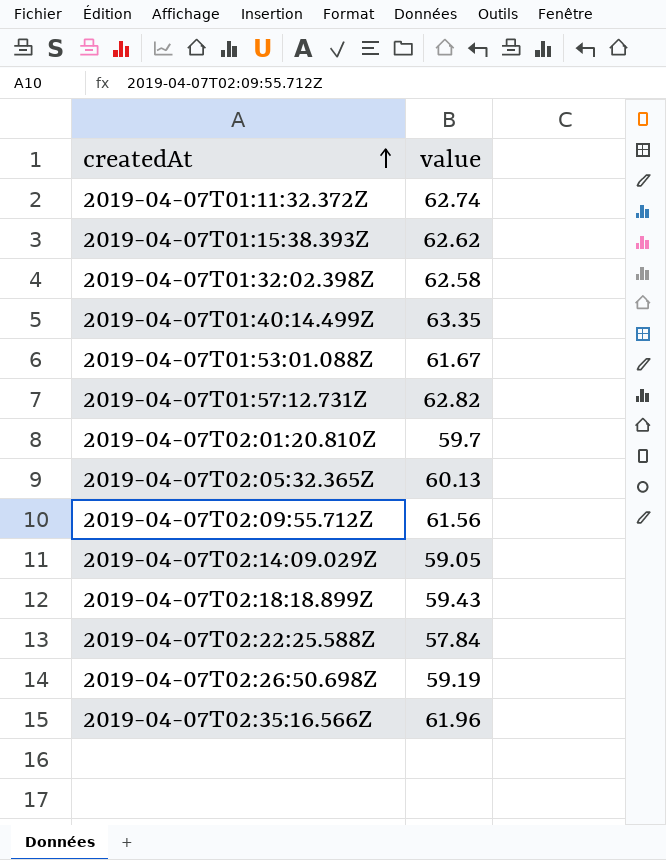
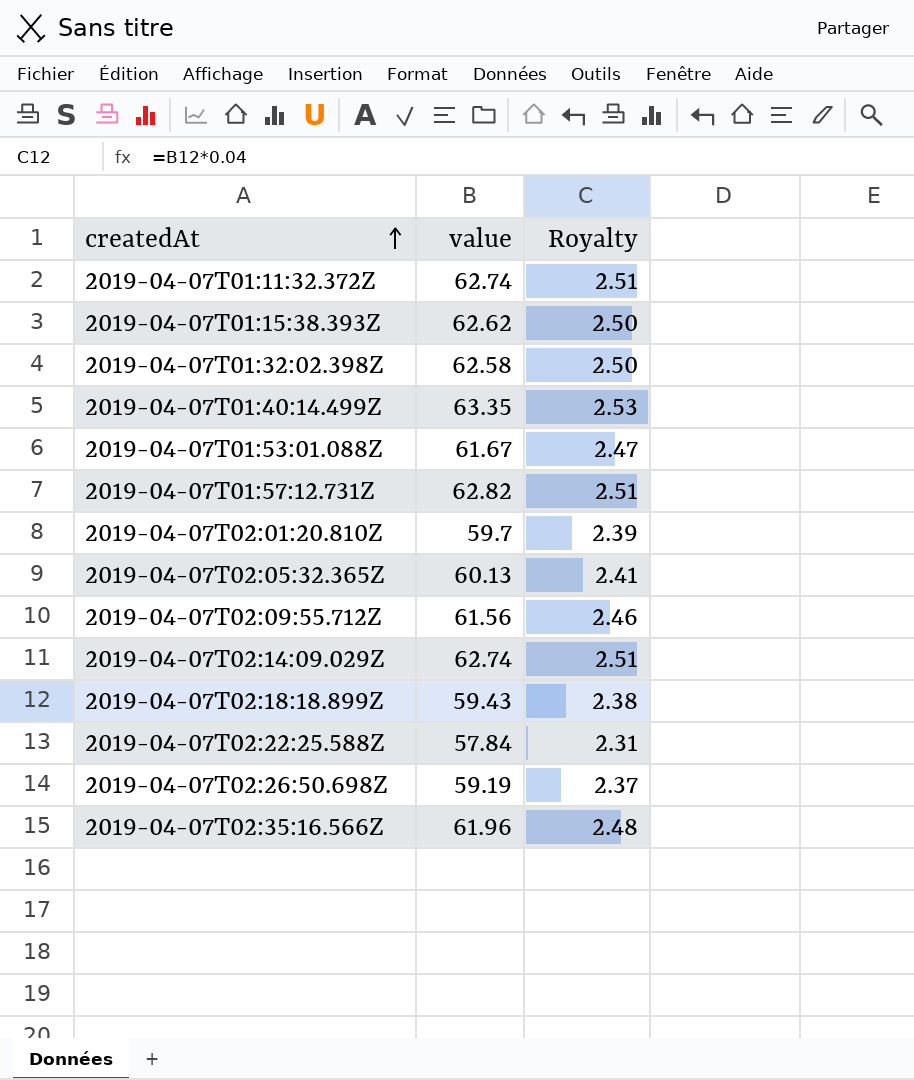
column Royalty | formula: none -> [value] * 0.04
2019-04-07T02:14:09.029Z | value: 59.05 -> 62.74

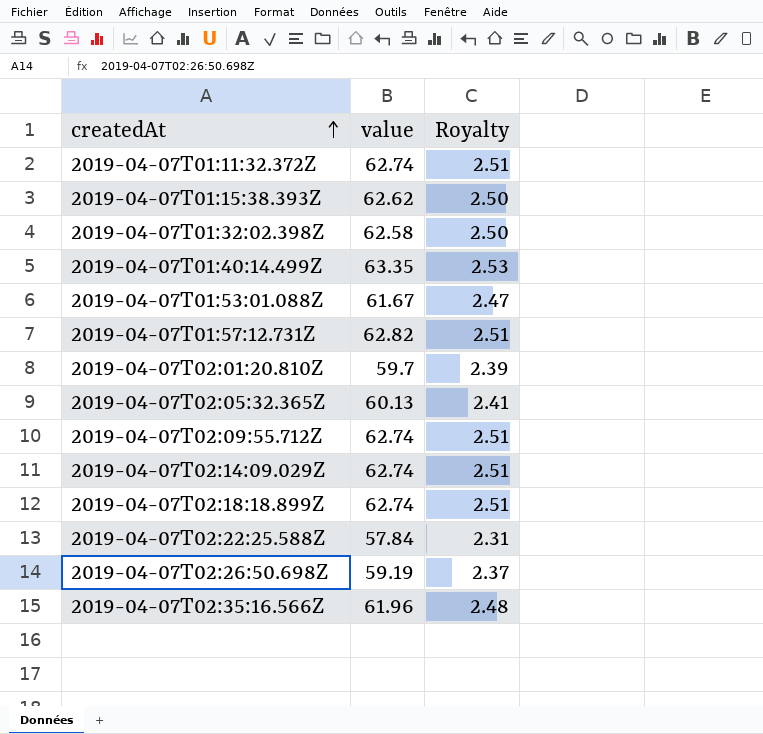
2019-04-07T02:09:55.712Z | value: 61.56 -> 62.74
2019-04-07T02:09:55.712Z | Royalty: 2.46 -> 2.51
2019-04-07T02:18:18.899Z | value: 59.43 -> 62.74
2019-04-07T02:18:18.899Z | Royalty: 2.38 -> 2.51

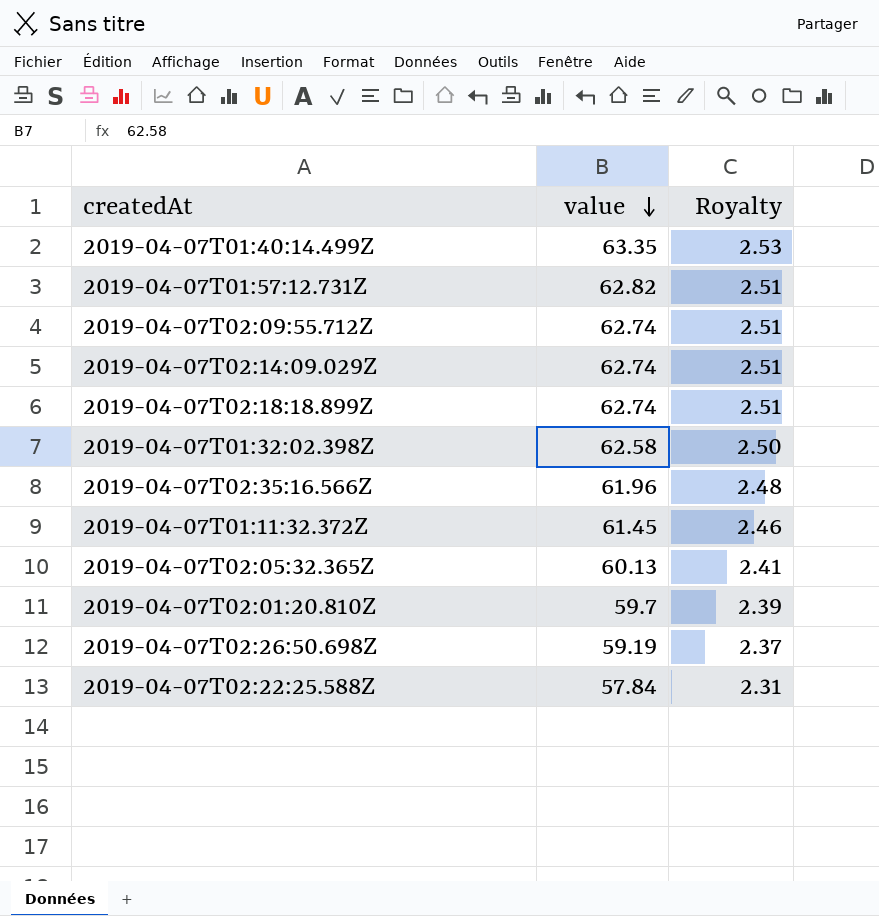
row order: createdAt ascending -> value descending
row 2019-04-07T01:15:38.393Z: 62.62 | 2.50 -> none
row 2019-04-07T01:53:01.088Z: 61.67 | 2.47 -> none
2019-04-07T01:11:32.372Z | value: 62.74 -> 61.45
2019-04-07T01:11:32.372Z | Royalty: 2.51 -> 2.46

